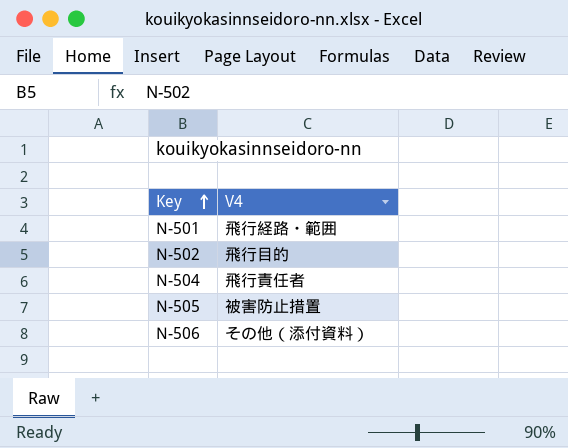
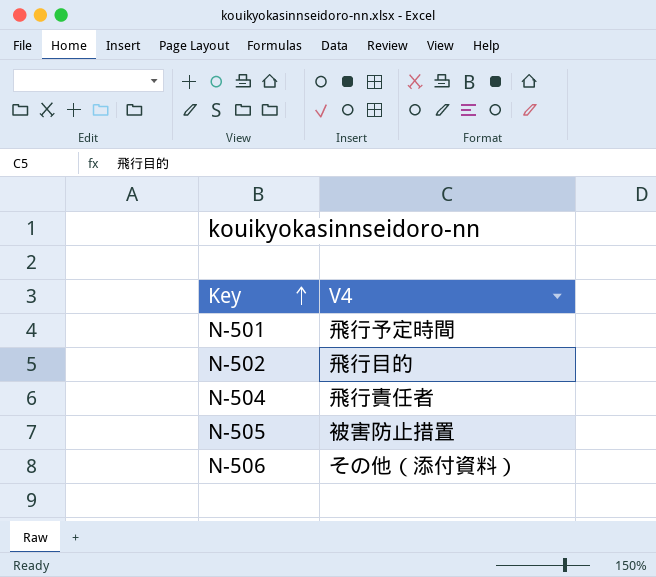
N-501 | V4: 飛行経路・範囲 -> 飛行予定時間

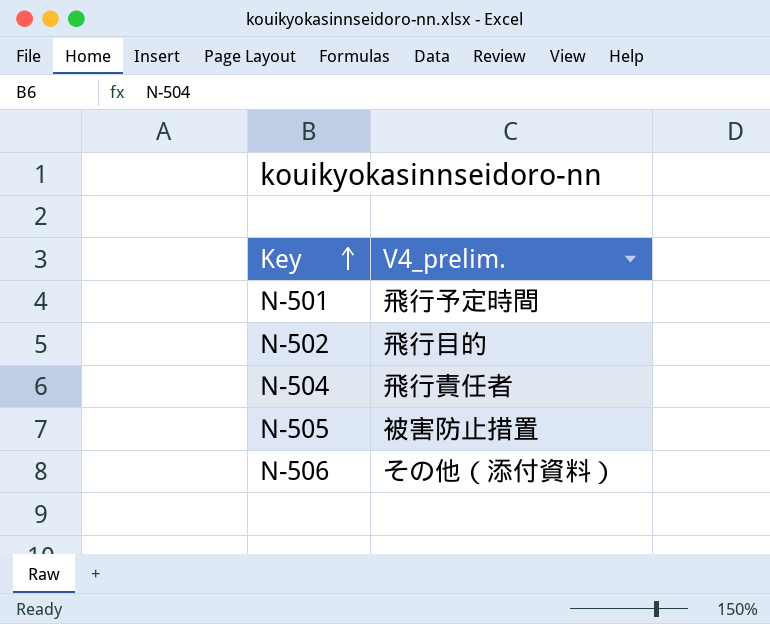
column name: V4 -> V4_prelim.

